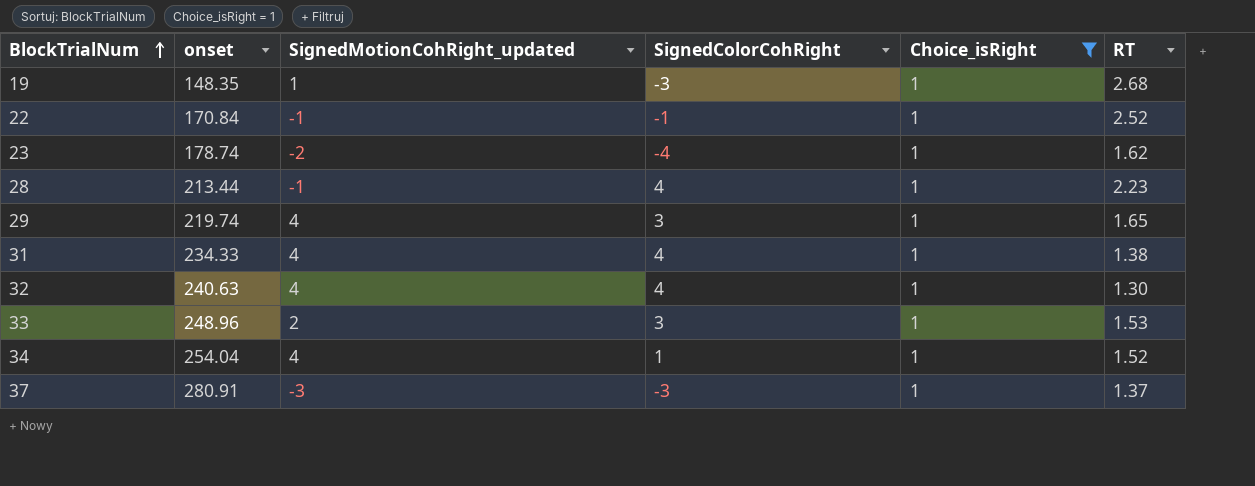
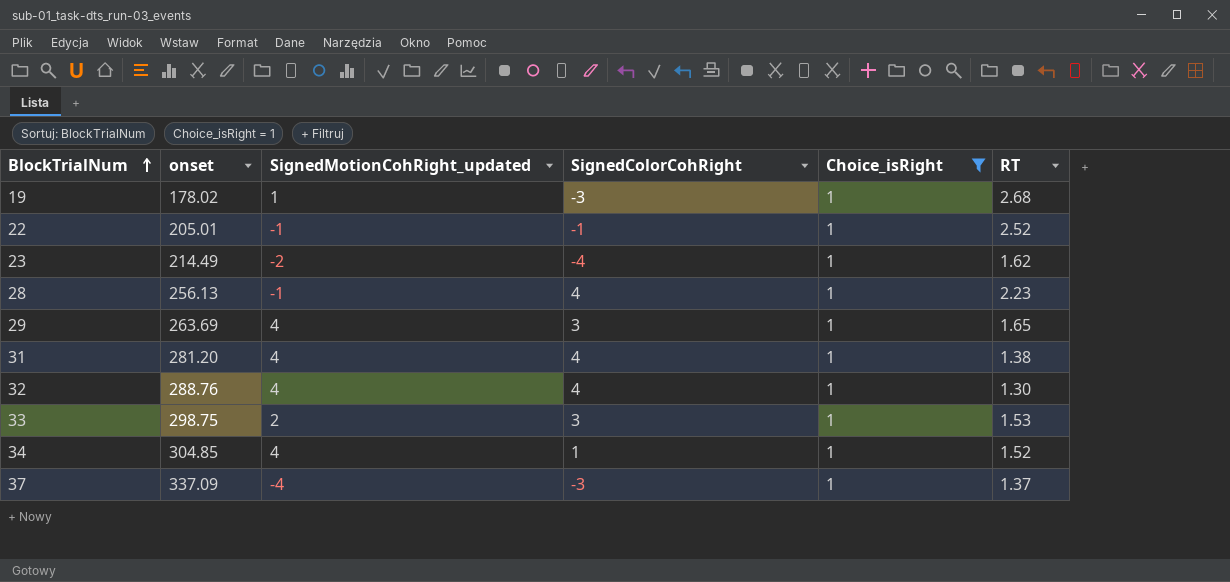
19 | onset: 148.35 -> 178.02
22 | onset: 170.84 -> 205.01
23 | onset: 178.74 -> 214.49
28 | onset: 213.44 -> 256.13
29 | onset: 219.74 -> 263.69
31 | onset: 234.33 -> 281.20
32 | onset: 240.63 -> 288.76
33 | onset: 248.96 -> 298.75
34 | onset: 254.04 -> 304.85
37 | onset: 280.91 -> 337.09
37 | SignedMotionCohRight_updated: -3 -> -4

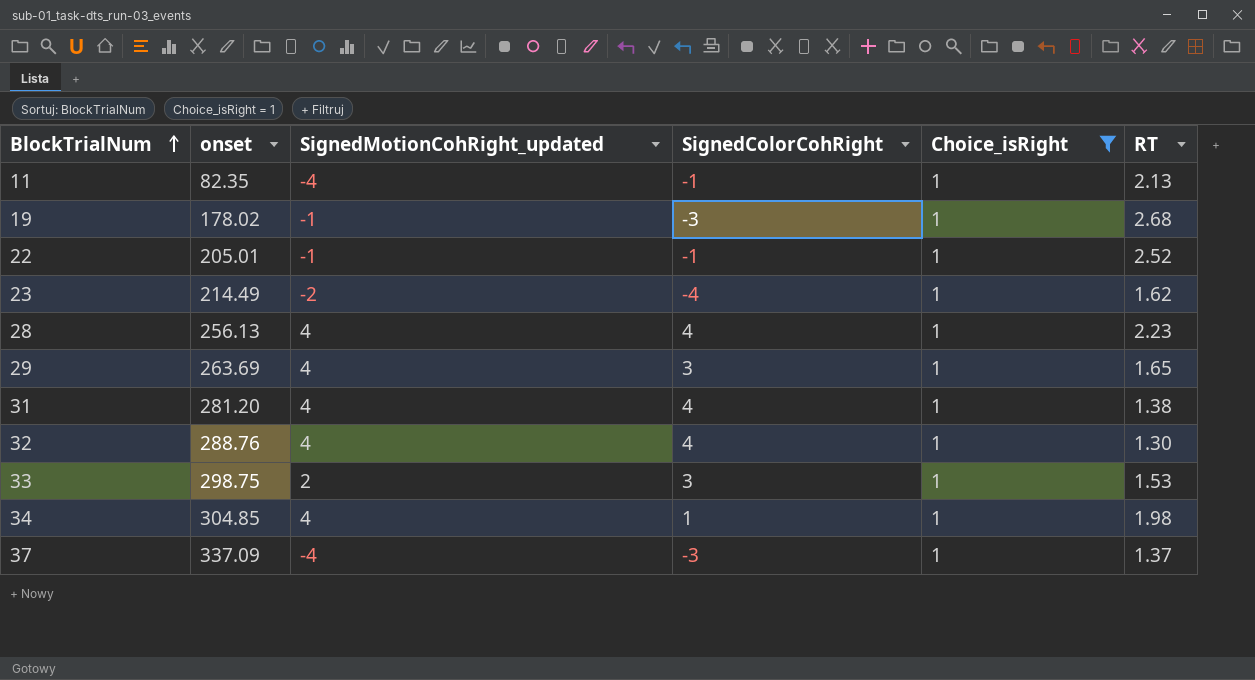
row 11: none -> 82.35 | -4 | -1 | 1 | 2.13
19 | SignedMotionCohRight_updated: 1 -> -1
28 | SignedMotionCohRight_updated: -1 -> 4
34 | RT: 1.52 -> 1.98

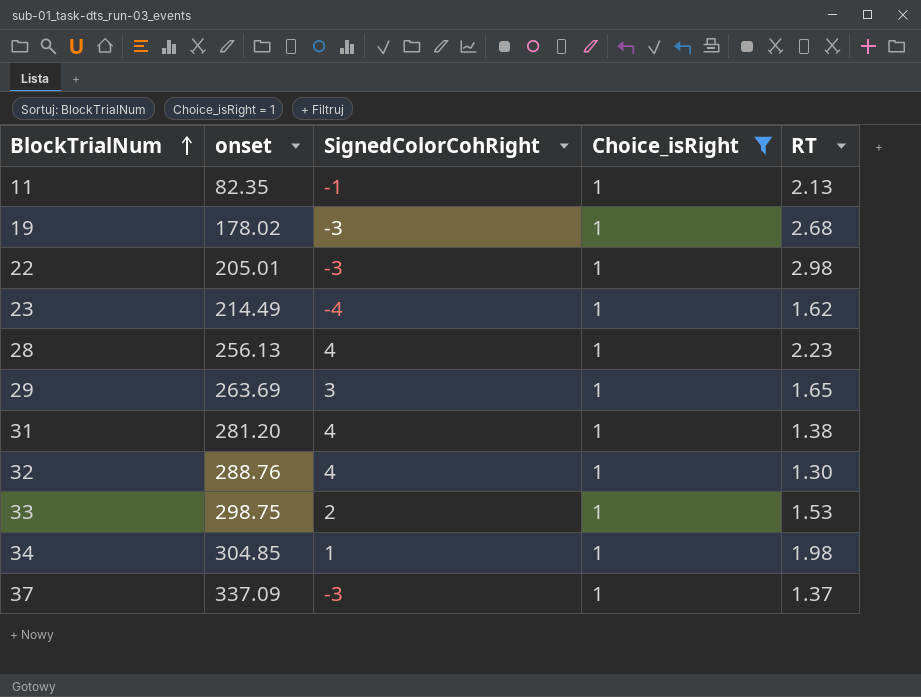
column SignedMotionCohRight_updated | position: 3 -> none
22 | SignedColorCohRight: -1 -> -3
22 | RT: 2.52 -> 2.98
33 | SignedColorCohRight: 3 -> 2

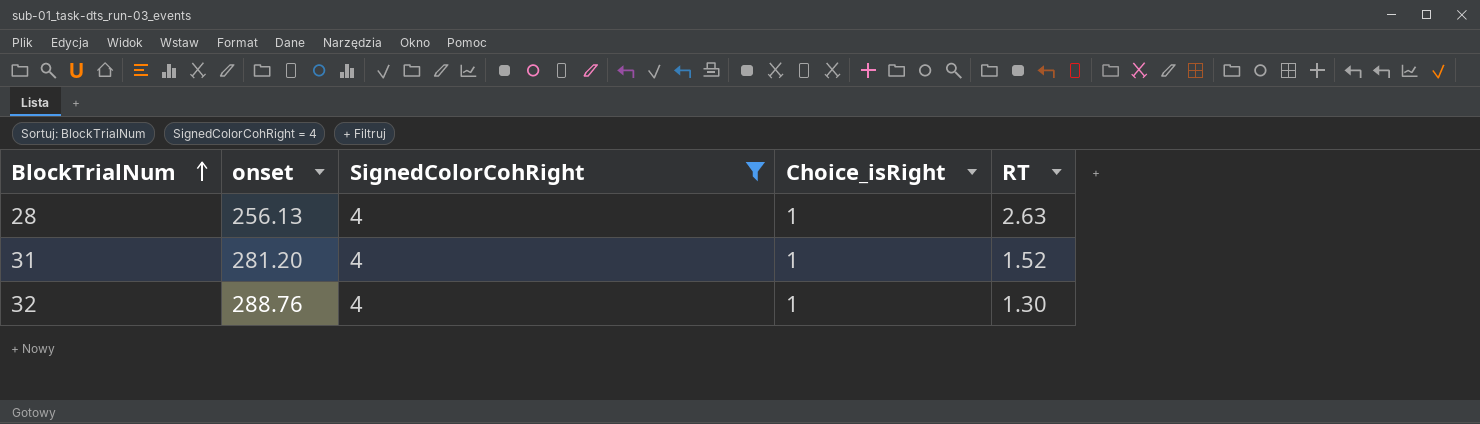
filter: Choice_isRight = 1 -> SignedColorCohRight = 4
28 | RT: 2.23 -> 2.63
31 | RT: 1.38 -> 1.52

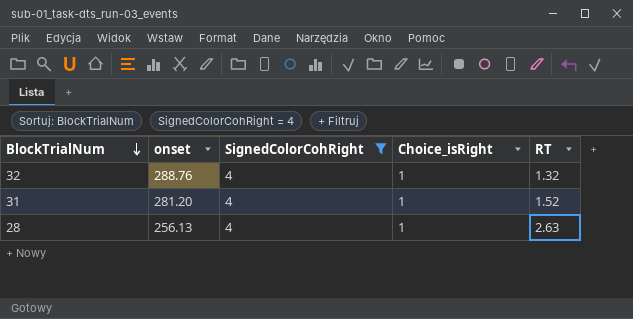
row order: BlockTrialNum ascending -> BlockTrialNum descending
32 | RT: 1.30 -> 1.32

